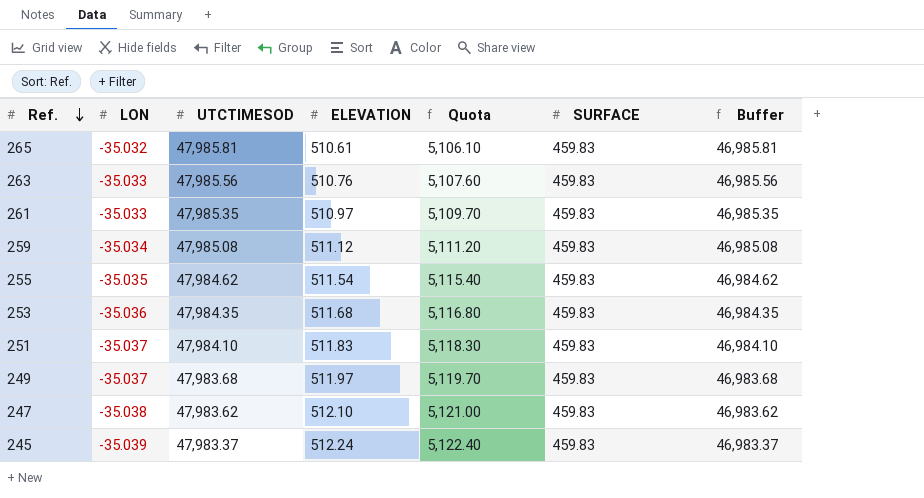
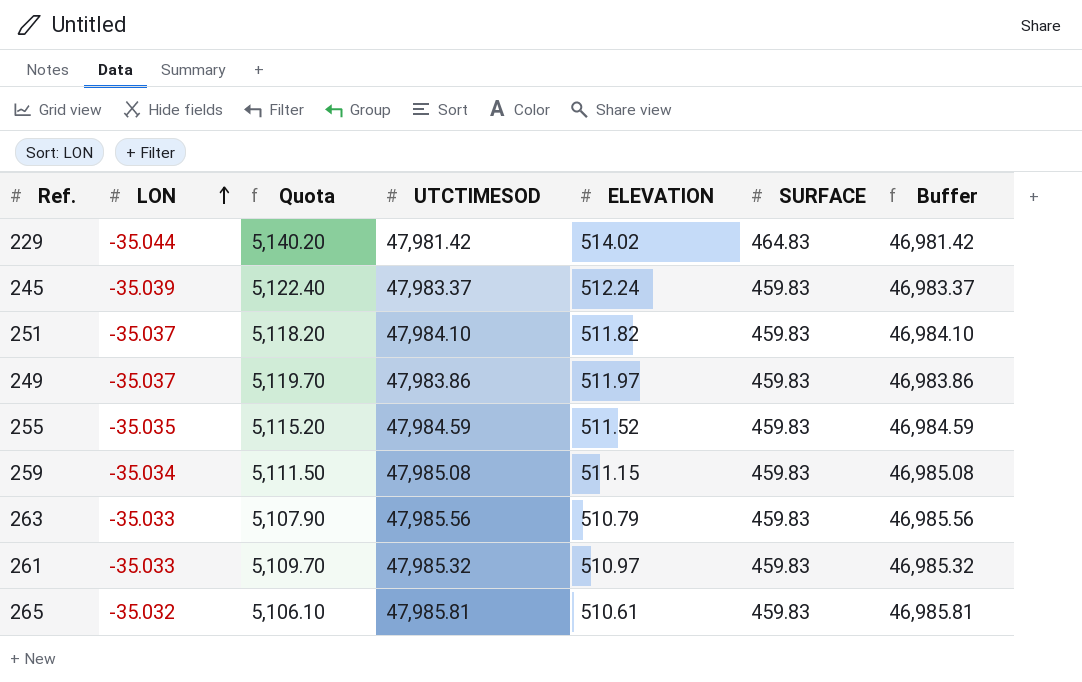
row order: Ref. descending -> LON ascending
column Quota | position: 5 -> 3
row 253: -35.036 | 47,984.35 | 511.68 | 5,116.80 | 459.83 | 46,984.35 -> none
row 247: -35.038 | 47,983.62 | 512.10 | 5,121.00 | 459.83 | 46,983.62 -> none
row 229: none -> -35.044 | 5,140.20 | 47,981.42 | 514.02 | 464.83 | 46,981.42
251 | Quota: 5,118.30 -> 5,118.20
251 | ELEVATION: 511.83 -> 511.82
249 | UTCTIMESOD: 47,983.68 -> 47,983.86
249 | Buffer: 46,983.68 -> 46,983.86
255 | Quota: 5,115.40 -> 5,115.20
255 | UTCTIMESOD: 47,984.62 -> 47,984.59
255 | ELEVATION: 511.54 -> 511.52
255 | Buffer: 46,984.62 -> 46,984.59
259 | Quota: 5,111.20 -> 5,111.50
259 | ELEVATION: 511.12 -> 511.15
263 | Quota: 5,107.60 -> 5,107.90
263 | ELEVATION: 510.76 -> 510.79
261 | UTCTIMESOD: 47,985.35 -> 47,985.32
261 | Buffer: 46,985.35 -> 46,985.32

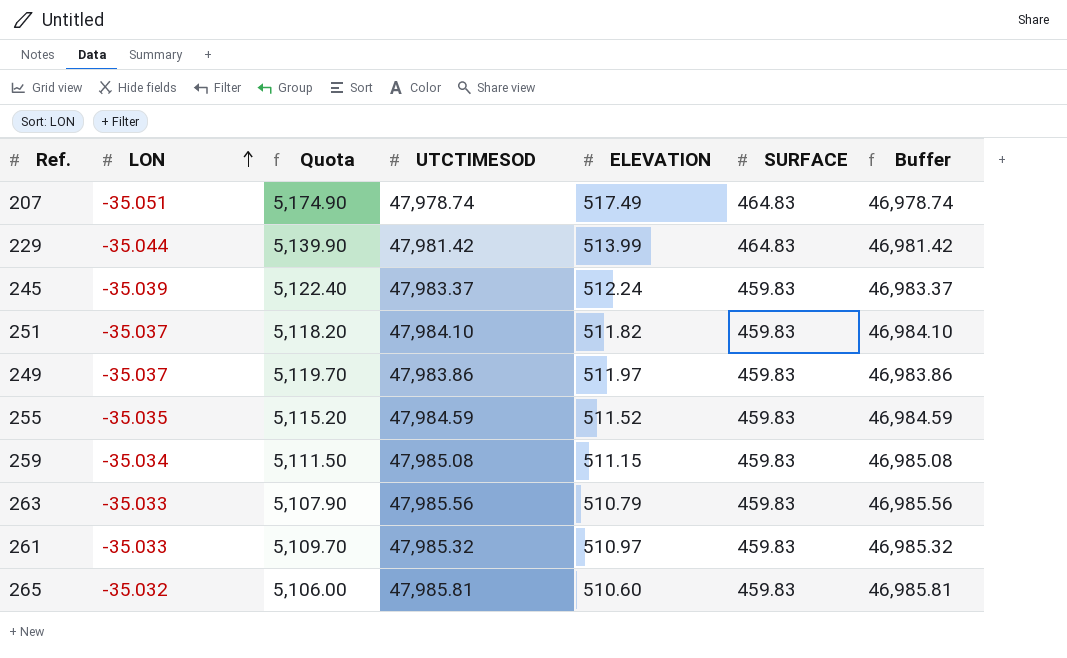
row 207: none -> -35.051 | 5,174.90 | 47,978.74 | 517.49 | 464.83 | 46,978.74
229 | Quota: 5,140.20 -> 5,139.90
229 | ELEVATION: 514.02 -> 513.99
265 | Quota: 5,106.10 -> 5,106.00
265 | ELEVATION: 510.61 -> 510.60

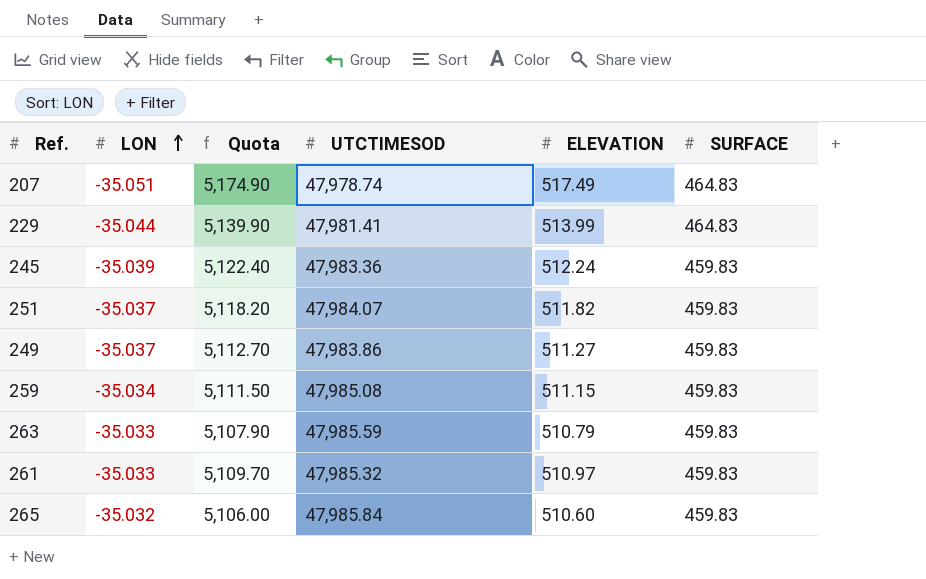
column Buffer | formula: [UTCTIMESOD] - 1000 -> none
row 255: -35.035 | 5,115.20 | 47,984.59 | 511.52 | 459.83 | 46,984.59 -> none
229 | UTCTIMESOD: 47,981.42 -> 47,981.41
245 | UTCTIMESOD: 47,983.37 -> 47,983.36
251 | UTCTIMESOD: 47,984.10 -> 47,984.07
249 | Quota: 5,119.70 -> 5,112.70
249 | ELEVATION: 511.97 -> 511.27
263 | UTCTIMESOD: 47,985.56 -> 47,985.59
265 | UTCTIMESOD: 47,985.81 -> 47,985.84

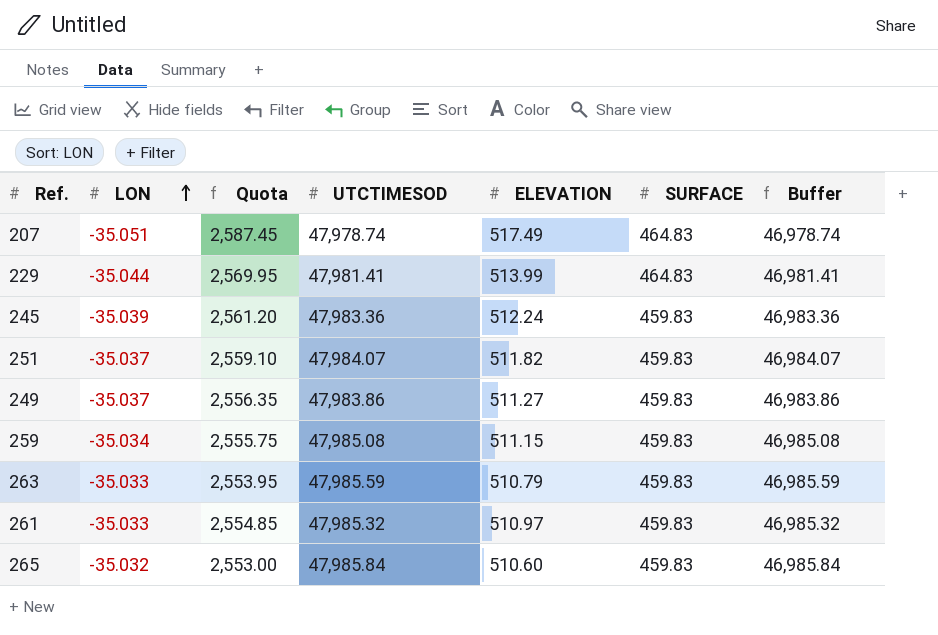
column Quota | formula: [ELEVATION] * 10 -> [ELEVATION] * 5
column Buffer | formula: none -> [UTCTIMESOD] - 1000

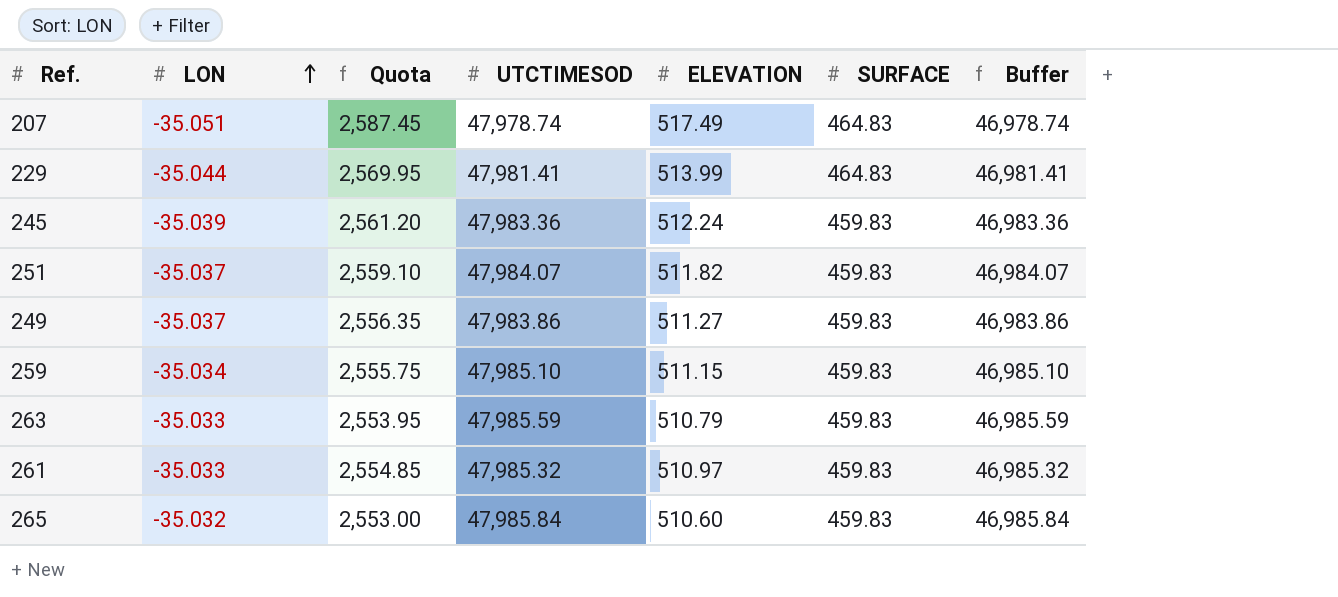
259 | UTCTIMESOD: 47,985.08 -> 47,985.10
259 | Buffer: 46,985.08 -> 46,985.10

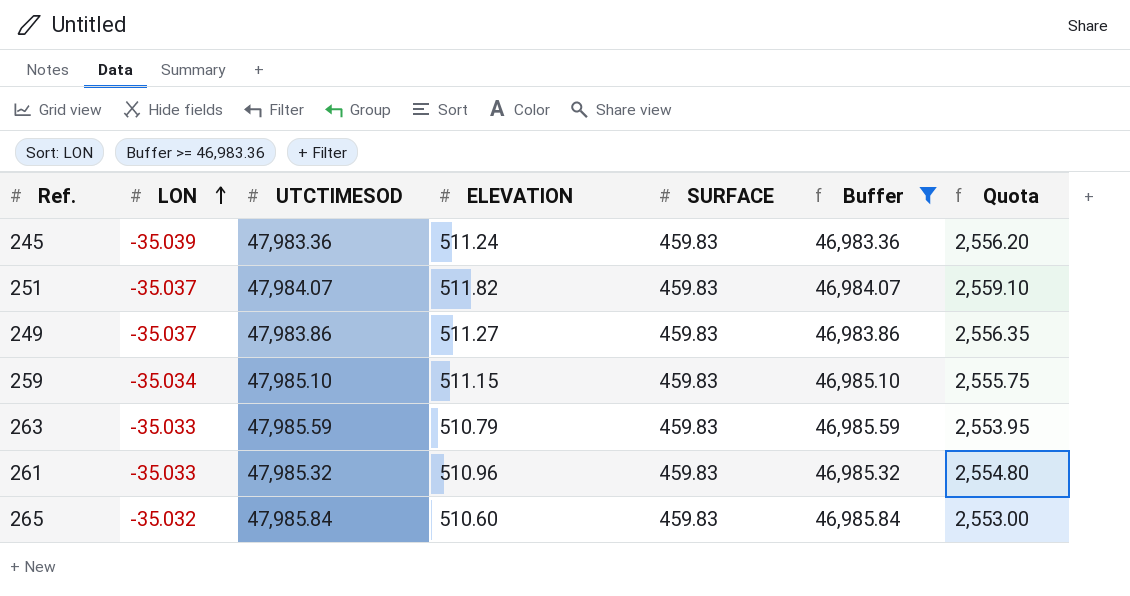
filter: none -> Buffer >= 46,983.36
column Quota | position: 3 -> 7
245 | ELEVATION: 512.24 -> 511.24
245 | Quota: 2,561.20 -> 2,556.20
261 | ELEVATION: 510.97 -> 510.96
261 | Quota: 2,554.85 -> 2,554.80

